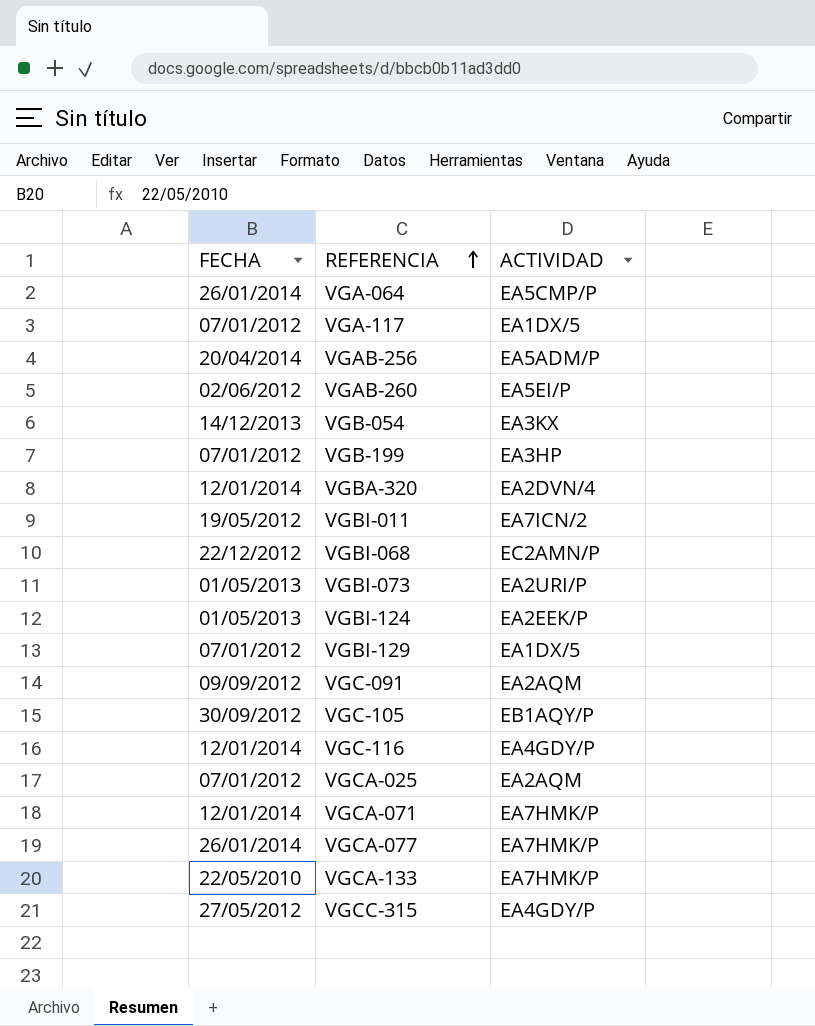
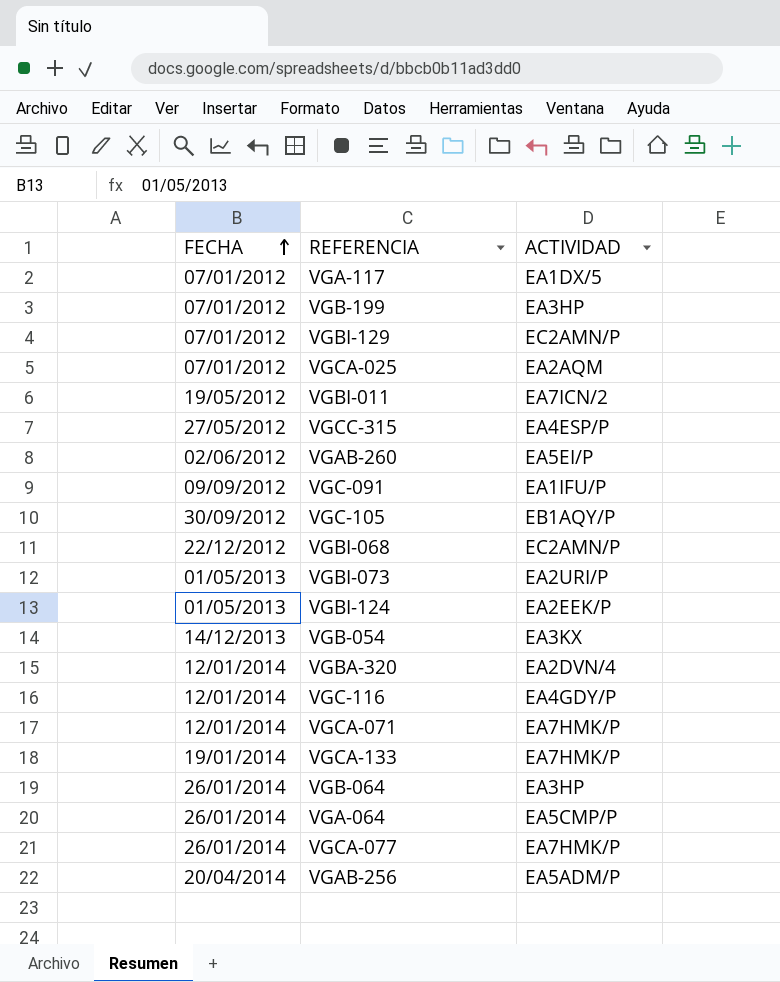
row order: REFERENCIA ascending -> FECHA ascending
VGBI-129 | ACTIVIDAD: EA1DX/5 -> EC2AMN/P
VGCC-315 | ACTIVIDAD: EA4GDY/P -> EA4ESP/P
VGC-091 | ACTIVIDAD: EA2AQM -> EA1IFU/P
VGCA-133 | FECHA: 22/05/2010 -> 19/01/2014
row VGB-064: none -> 26/01/2014 | EA3HP

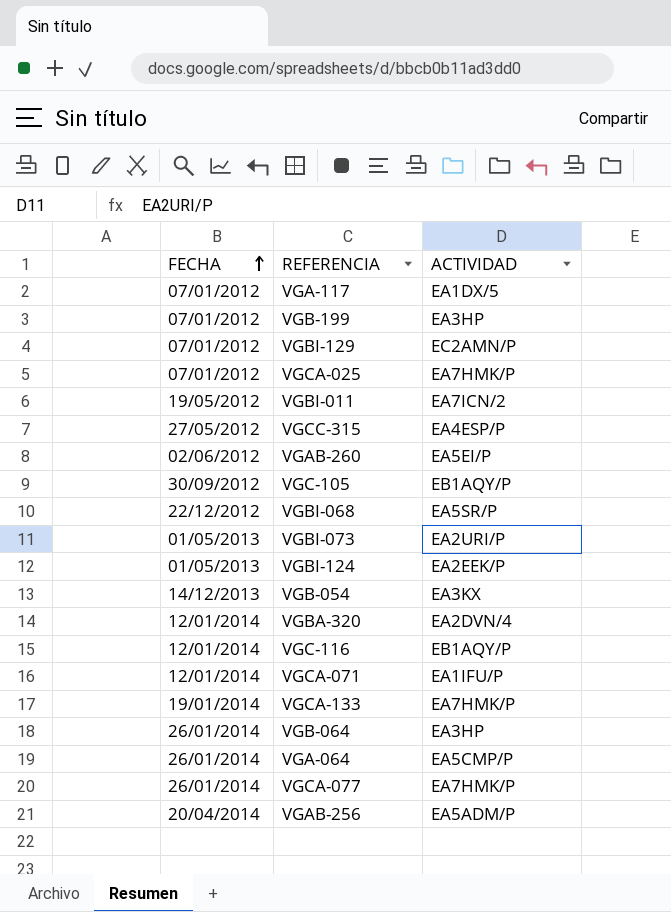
row VGC-091: 09/09/2012 | EA1IFU/P -> none
VGCA-025 | ACTIVIDAD: EA2AQM -> EA7HMK/P
VGBI-068 | ACTIVIDAD: EC2AMN/P -> EA5SR/P
VGC-116 | ACTIVIDAD: EA4GDY/P -> EB1AQY/P
VGCA-071 | ACTIVIDAD: EA7HMK/P -> EA1IFU/P

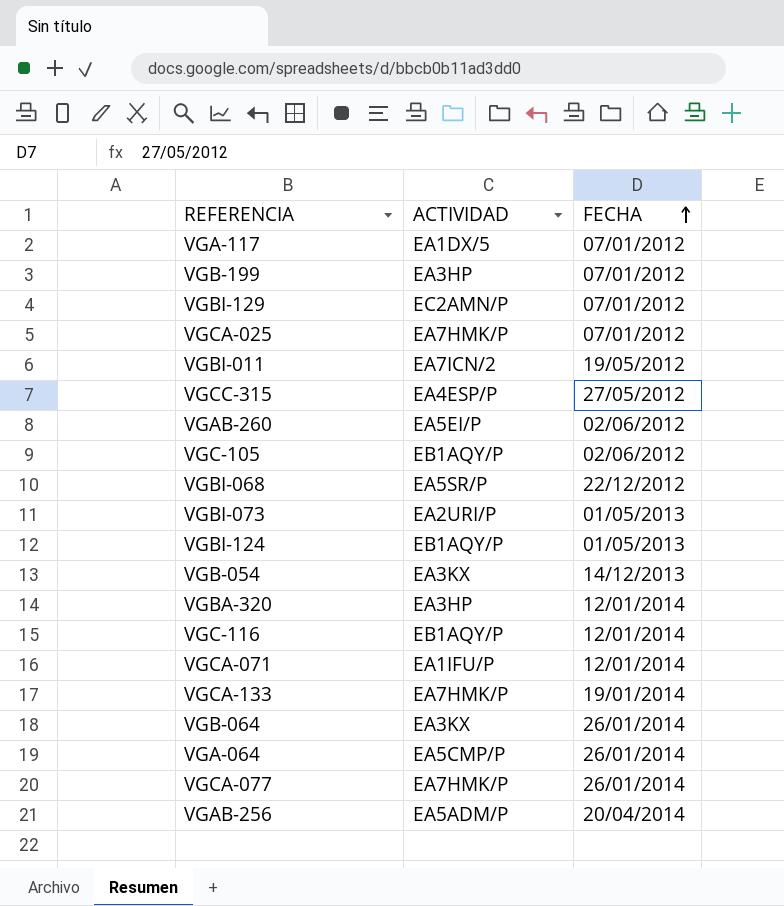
column FECHA | position: 1 -> 3
VGC-105 | FECHA: 30/09/2012 -> 02/06/2012
VGBI-124 | ACTIVIDAD: EA2EEK/P -> EB1AQY/P
VGBA-320 | ACTIVIDAD: EA2DVN/4 -> EA3HP
VGB-064 | ACTIVIDAD: EA3HP -> EA3KX

